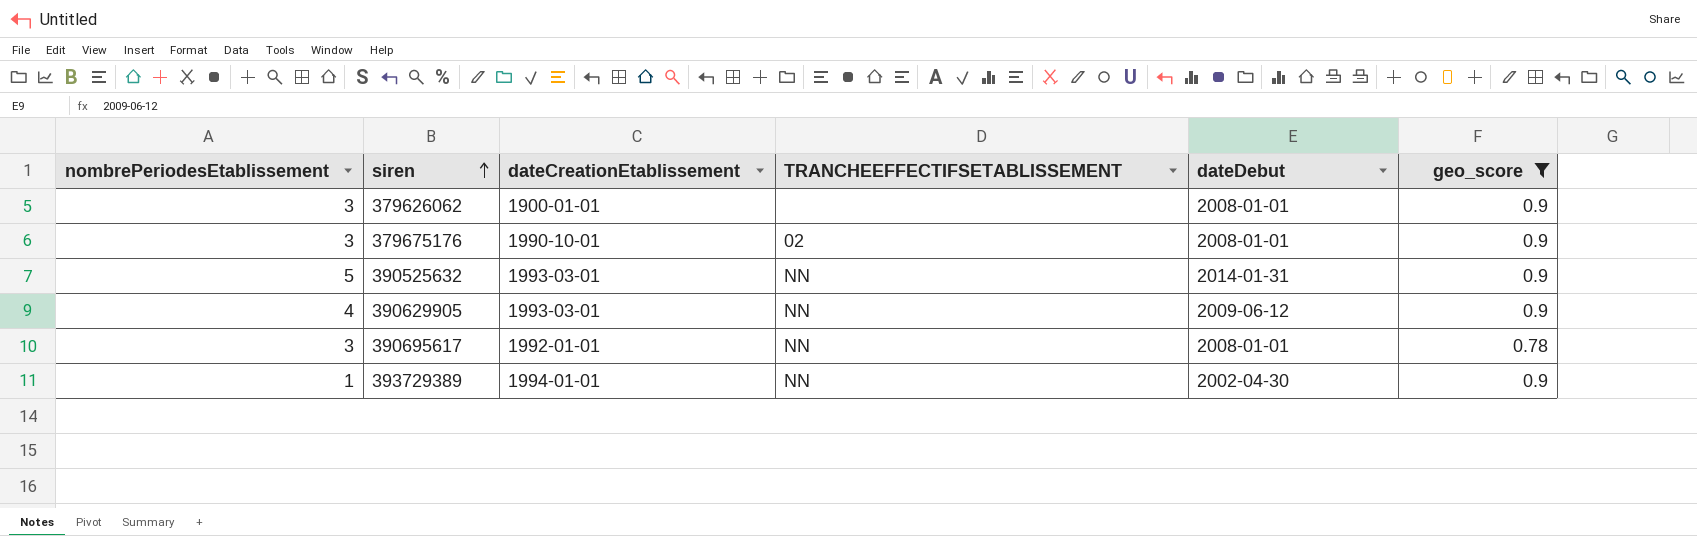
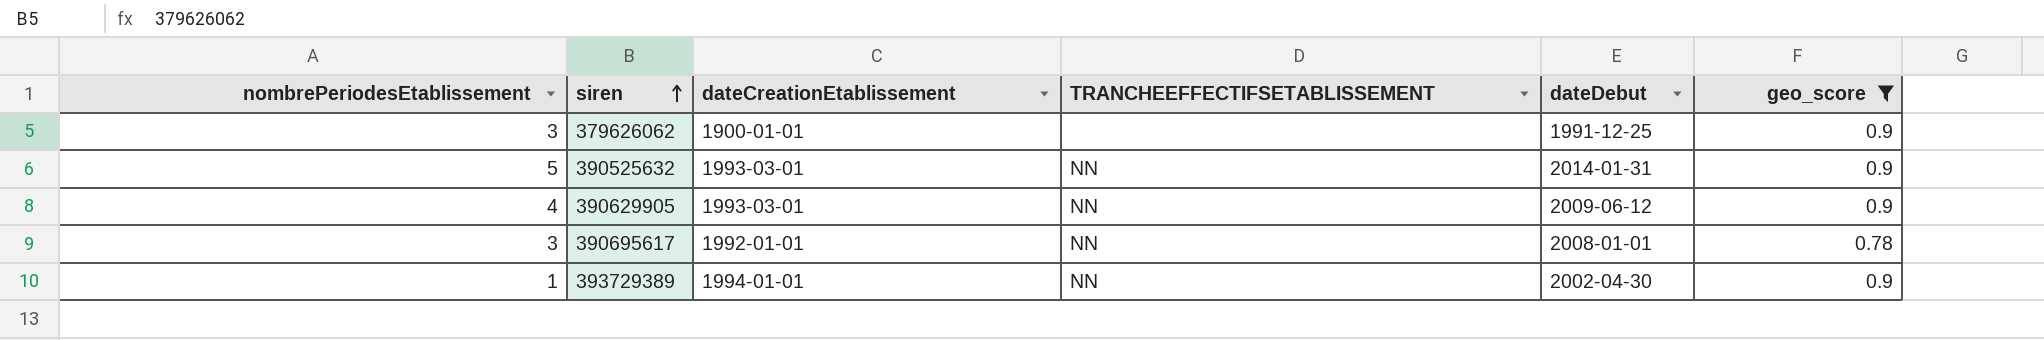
row 379675176: 3 | 1990-10-01 | 02 | 2008-01-01 | 0.9 -> none
379626062 | dateDebut: 2008-01-01 -> 1991-12-25

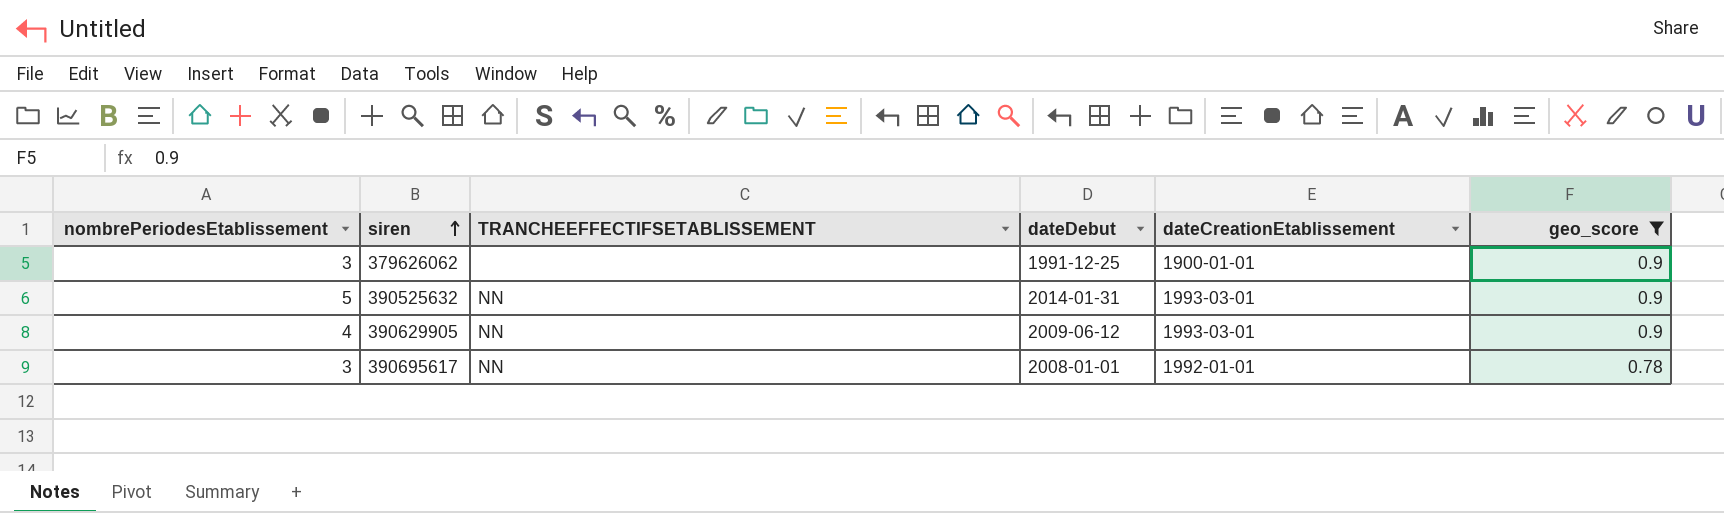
column dateCreationEtablissement | position: 3 -> 5
row 393729389: 1 | 1994-01-01 | NN | 2002-04-30 | 0.9 -> none

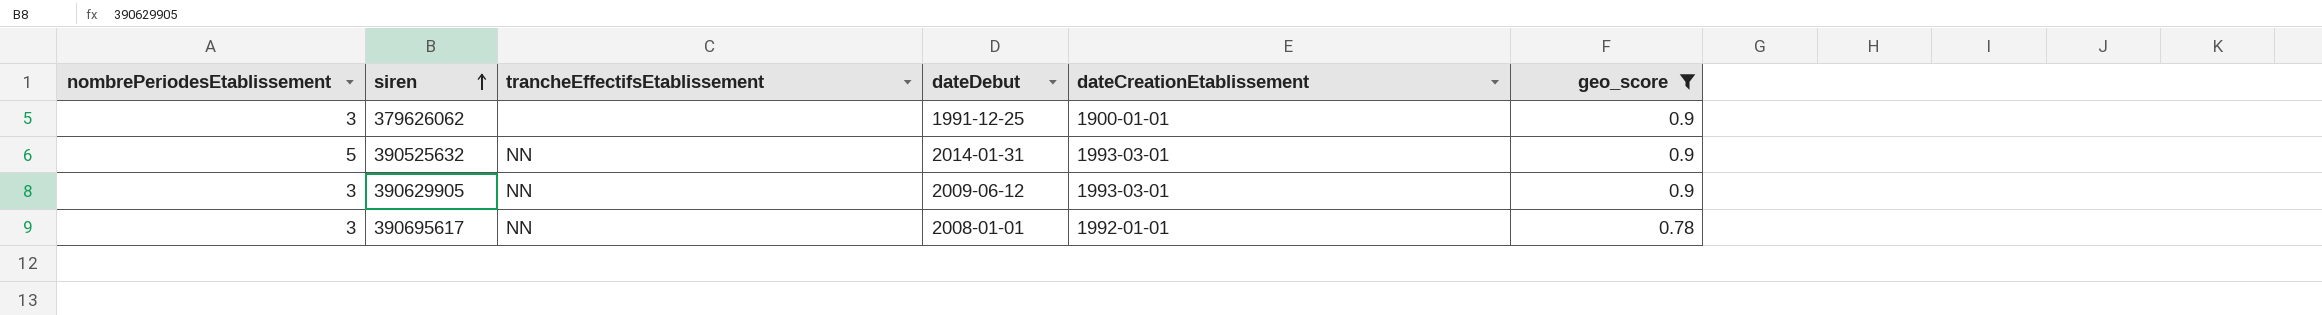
column name: TRANCHEEFFECTIFSETABLISSEMENT -> trancheEffectifsEtablissement
390629905 | nombrePeriodesEtablissement: 4 -> 3

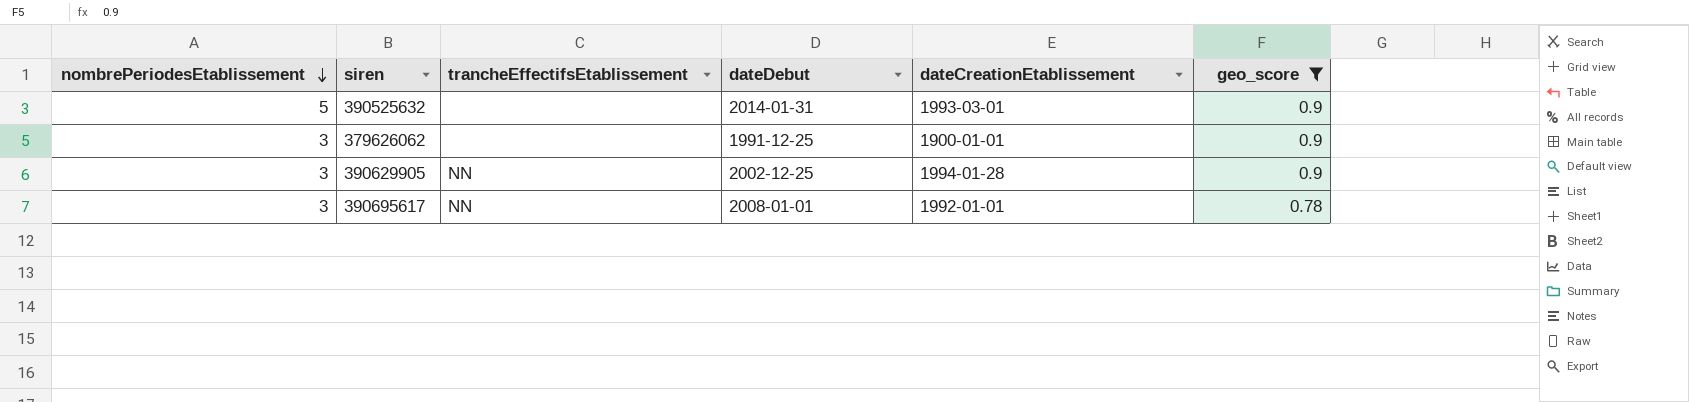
row order: siren ascending -> nombrePeriodesEtablissement descending
390525632 | trancheEffectifsEtablissement: NN -> none
390629905 | dateDebut: 2009-06-12 -> 2002-12-25
390629905 | dateCreationEtablissement: 1993-03-01 -> 1994-01-28

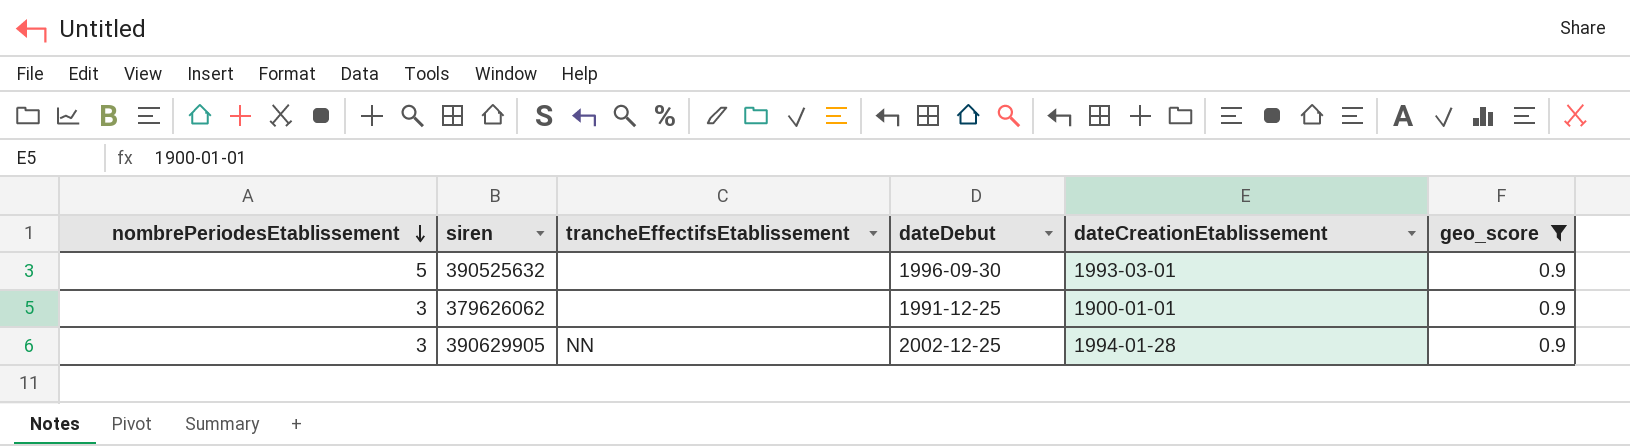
row 390695617: 3 | NN | 2008-01-01 | 1992-01-01 | 0.78 -> none
390525632 | dateDebut: 2014-01-31 -> 1996-09-30

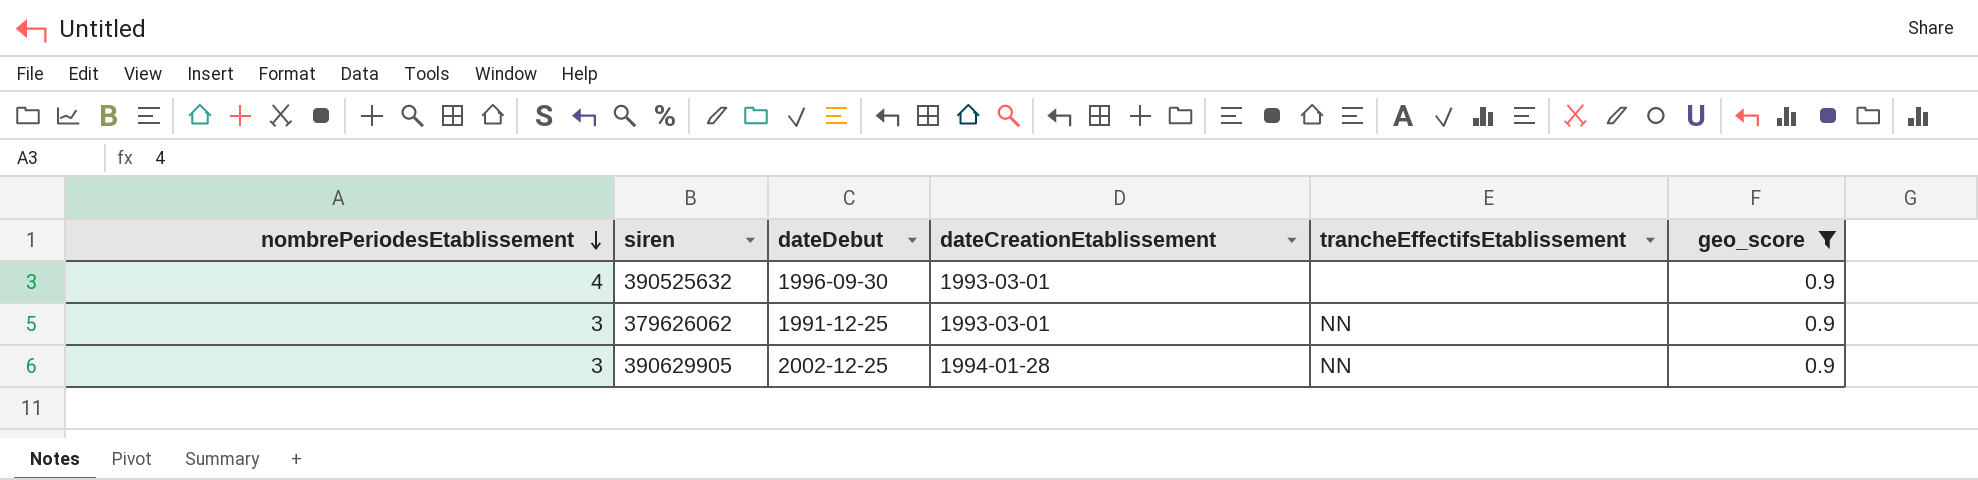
column trancheEffectifsEtablissement | position: 3 -> 5
390525632 | nombrePeriodesEtablissement: 5 -> 4
379626062 | dateCreationEtablissement: 1900-01-01 -> 1993-03-01
379626062 | trancheEffectifsEtablissement: none -> NN

